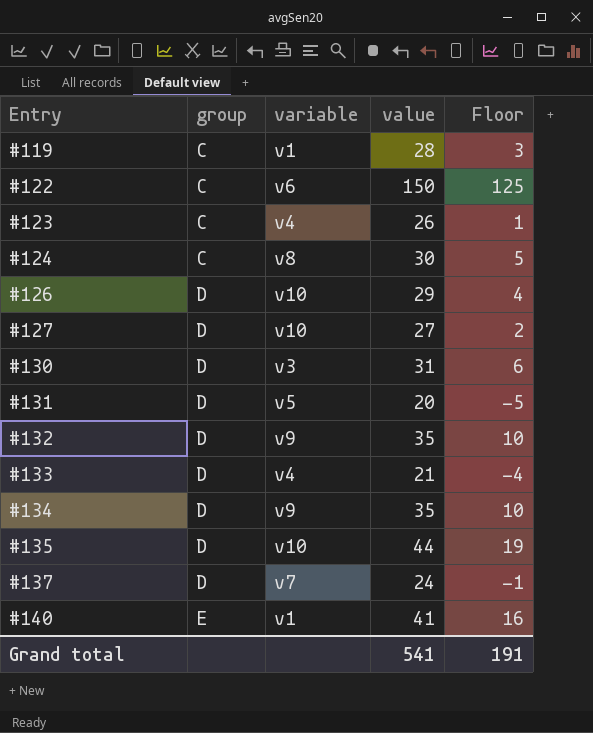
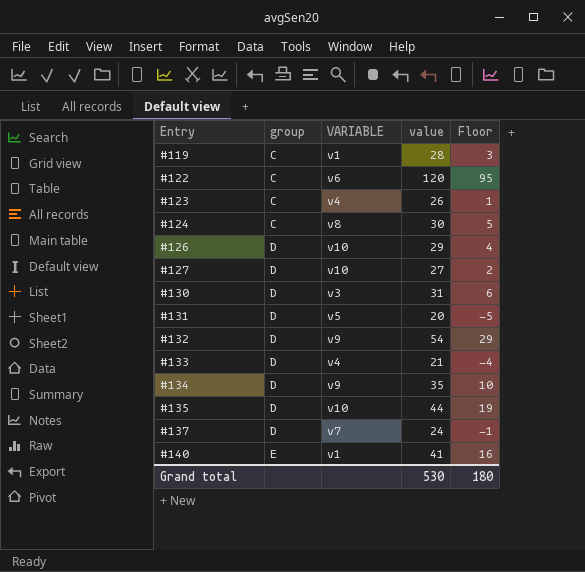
column name: variable -> VARIABLE
#122 | value: 150 -> 120
#122 | Floor: 125 -> 95
#132 | value: 35 -> 54
#132 | Floor: 10 -> 29
Grand total | value: 541 -> 530
Grand total | Floor: 191 -> 180

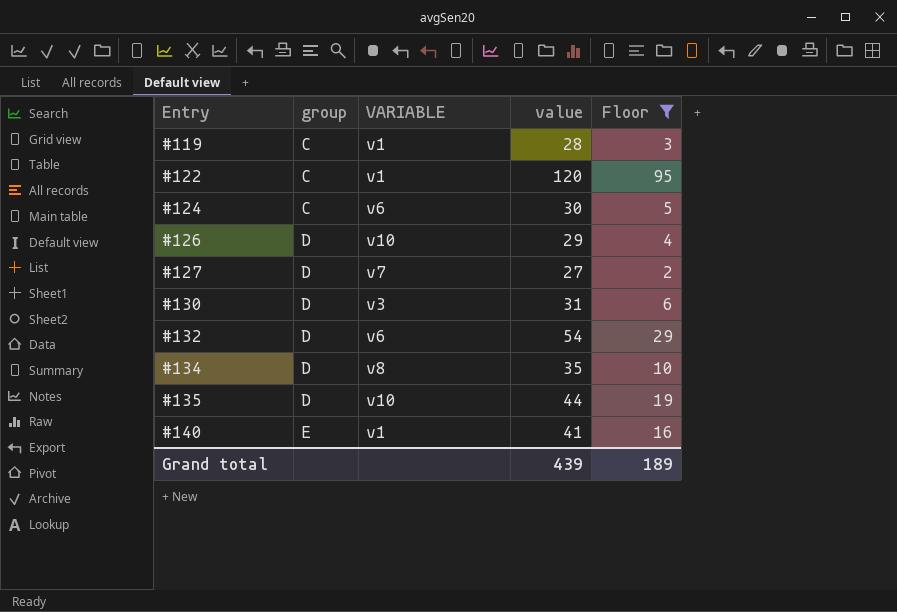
filter: none -> Floor >= 2
#122 | VARIABLE: v6 -> v1
#124 | VARIABLE: v8 -> v6
#127 | VARIABLE: v10 -> v7
#132 | VARIABLE: v9 -> v6
#134 | VARIABLE: v9 -> v8
Grand total | value: 530 -> 439
Grand total | Floor: 180 -> 189

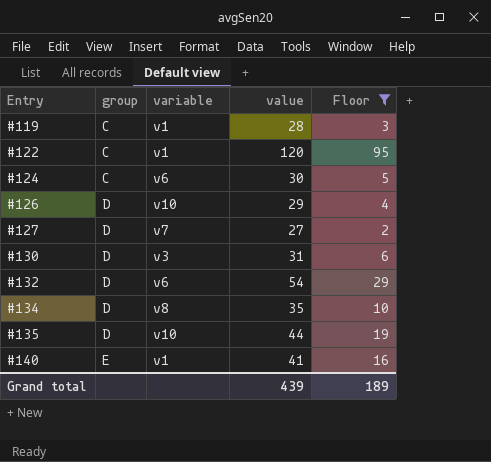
column name: VARIABLE -> variable

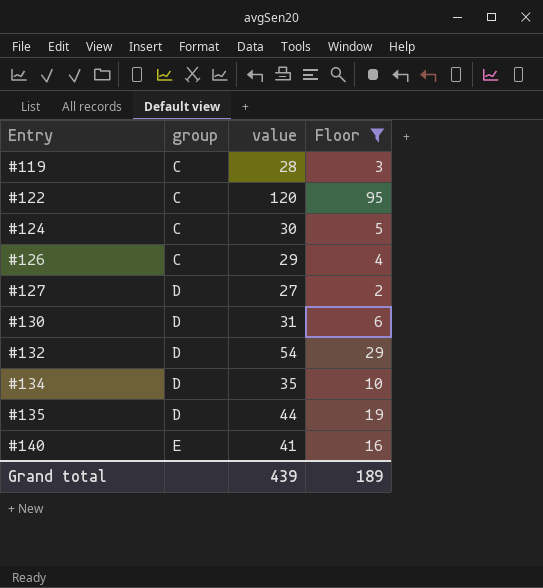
column variable | position: 3 -> none
#126 | group: D -> C

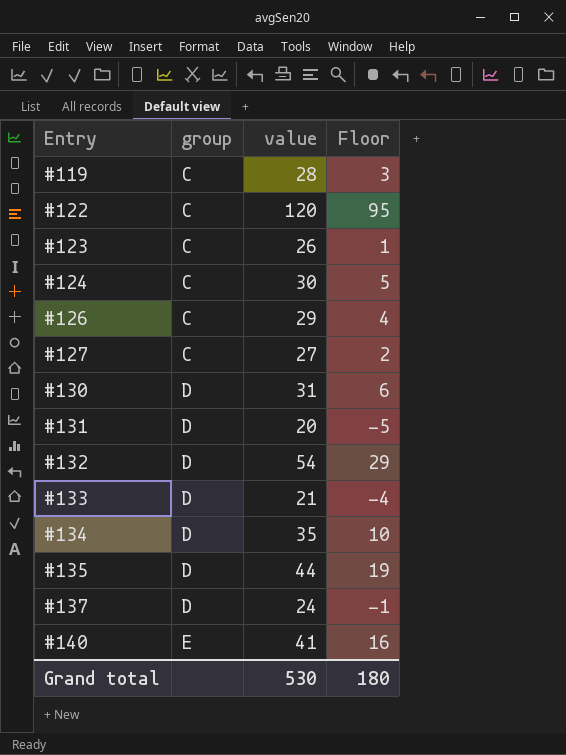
filter: Floor >= 2 -> none
#127 | group: D -> C
Grand total | value: 439 -> 530
Grand total | Floor: 189 -> 180

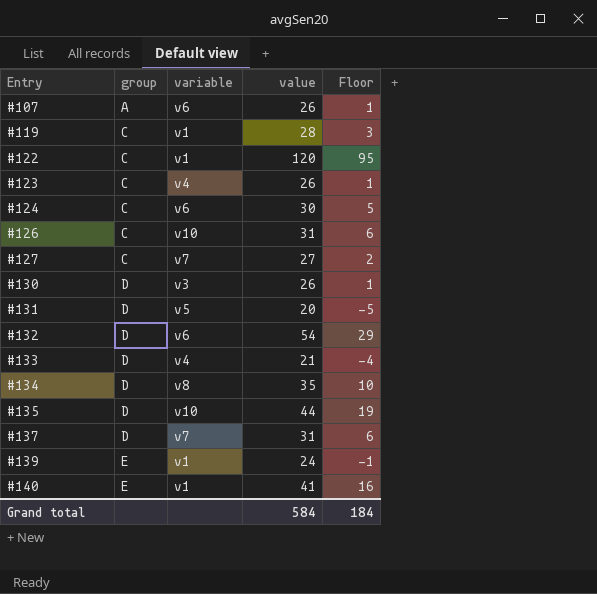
column variable | position: none -> 3
row #107: none -> A | v6 | 26 | 1
#126 | value: 29 -> 31
#126 | Floor: 4 -> 6
#130 | value: 31 -> 26
#130 | Floor: 6 -> 1
#137 | value: 24 -> 31
#137 | Floor: -1 -> 6
row #139: none -> E | v1 | 24 | -1
Grand total | value: 530 -> 584
Grand total | Floor: 180 -> 184

